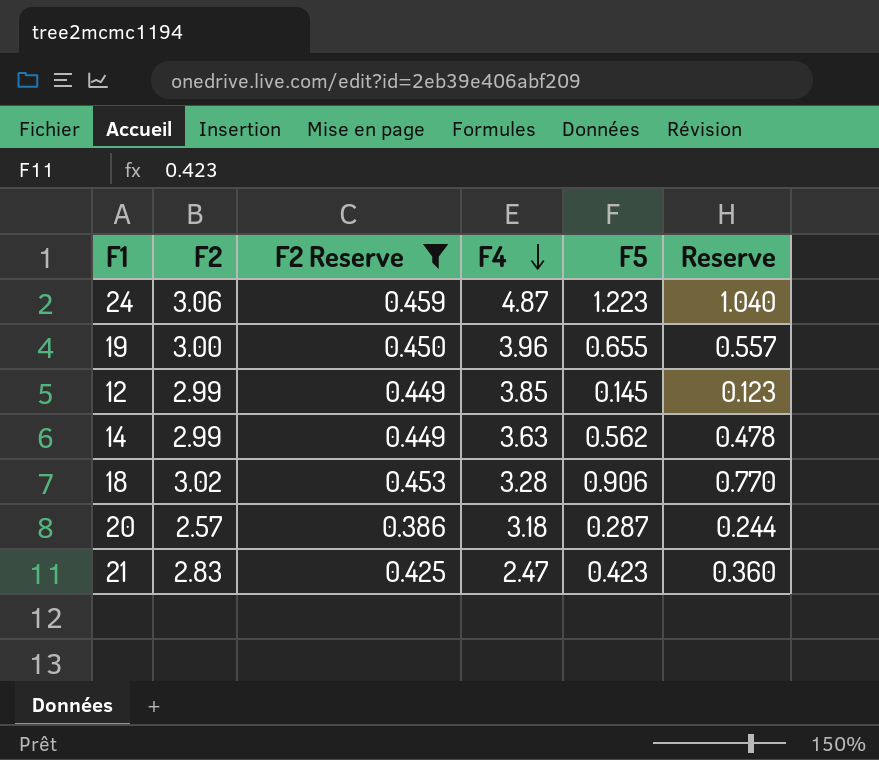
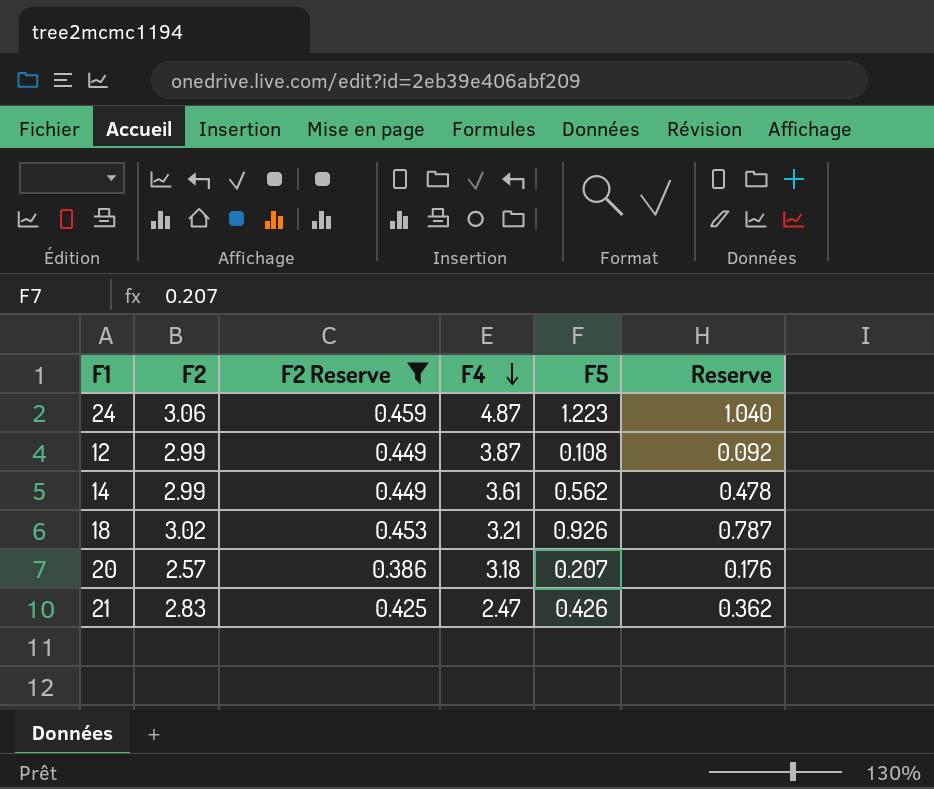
row 19: 3.00 | 0.450 | 3.96 | 0.655 | 0.557 -> none
12 | F4: 3.85 -> 3.87
12 | F5: 0.145 -> 0.108
12 | Reserve: 0.123 -> 0.092
14 | F4: 3.63 -> 3.61
18 | F4: 3.28 -> 3.21
18 | F5: 0.906 -> 0.926
18 | Reserve: 0.770 -> 0.787
20 | F5: 0.287 -> 0.207
20 | Reserve: 0.244 -> 0.176
21 | F5: 0.423 -> 0.426
21 | Reserve: 0.360 -> 0.362

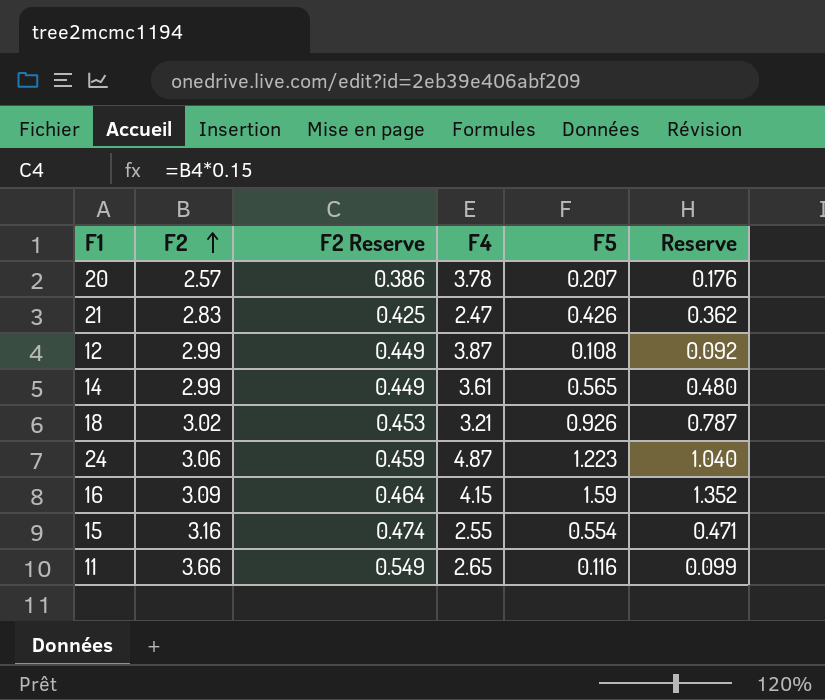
filter: F2 Reserve <= 0.459 -> none
row order: F4 descending -> F2 ascending
20 | F4: 3.18 -> 3.78
14 | F5: 0.562 -> 0.565
14 | Reserve: 0.478 -> 0.480

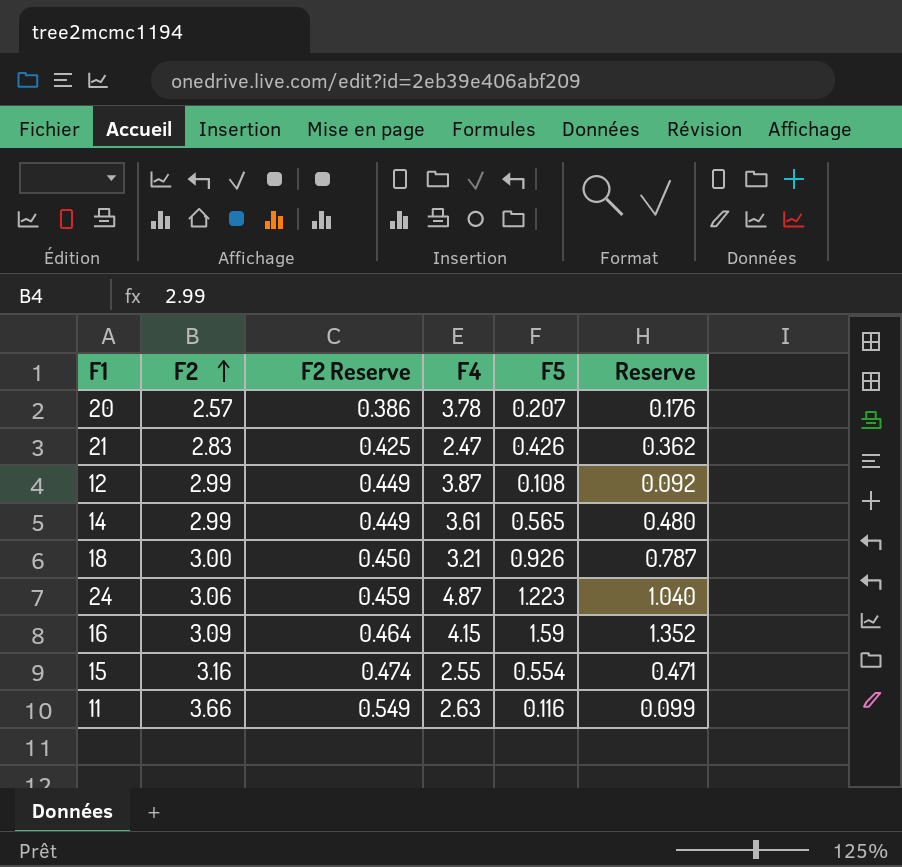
18 | F2: 3.02 -> 3.00
18 | F2 Reserve: 0.453 -> 0.450
11 | F4: 2.65 -> 2.63

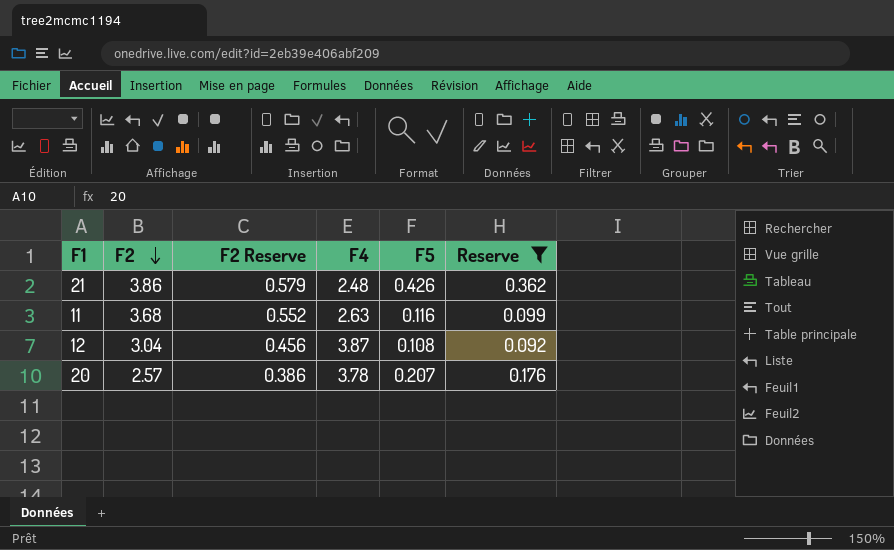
filter: none -> Reserve <= 0.362
row order: F2 ascending -> F2 descending
21 | F2: 2.83 -> 3.86
21 | F2 Reserve: 0.425 -> 0.579
21 | F4: 2.47 -> 2.48
11 | F2: 3.66 -> 3.68
11 | F2 Reserve: 0.549 -> 0.552
12 | F2: 2.99 -> 3.04
12 | F2 Reserve: 0.449 -> 0.456

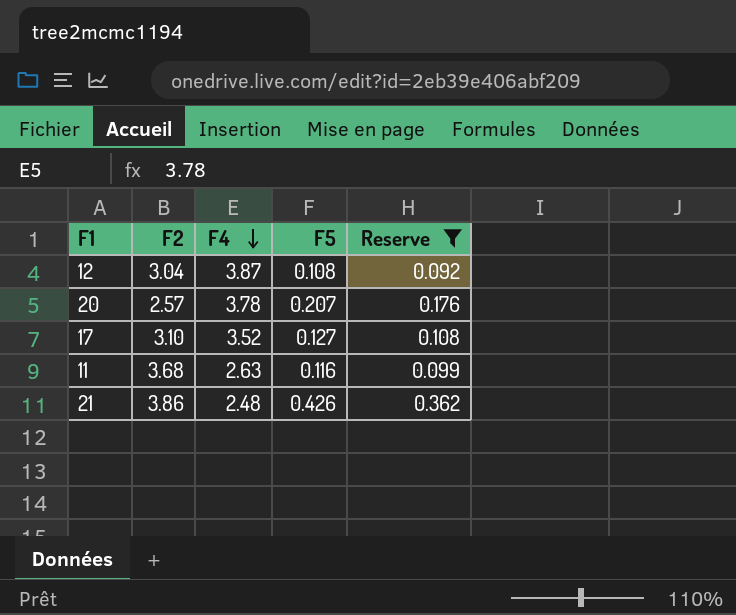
row order: F2 descending -> F4 descending
column F2 Reserve | formula: [F2] * 0.15 -> none
row 17: none -> 3.10 | 3.52 | 0.127 | 0.108

